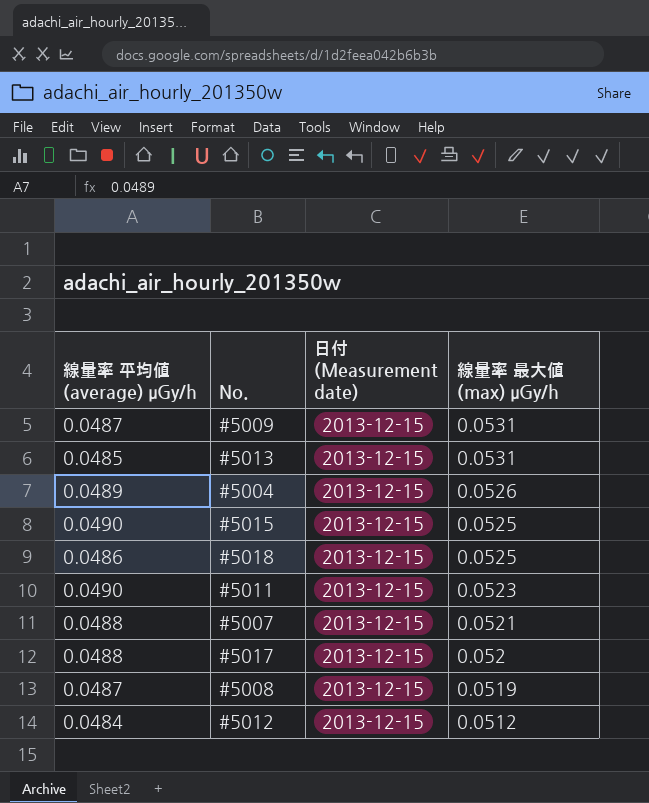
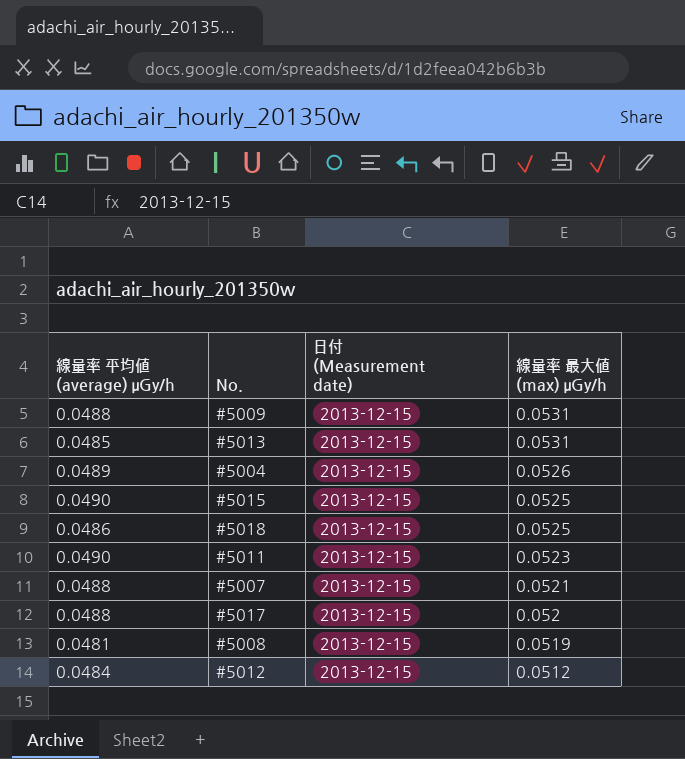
#5009 | 線量率 平均値 (average) μGy/h: 0.0487 -> 0.0488
#5008 | 線量率 平均値 (average) μGy/h: 0.0487 -> 0.0481

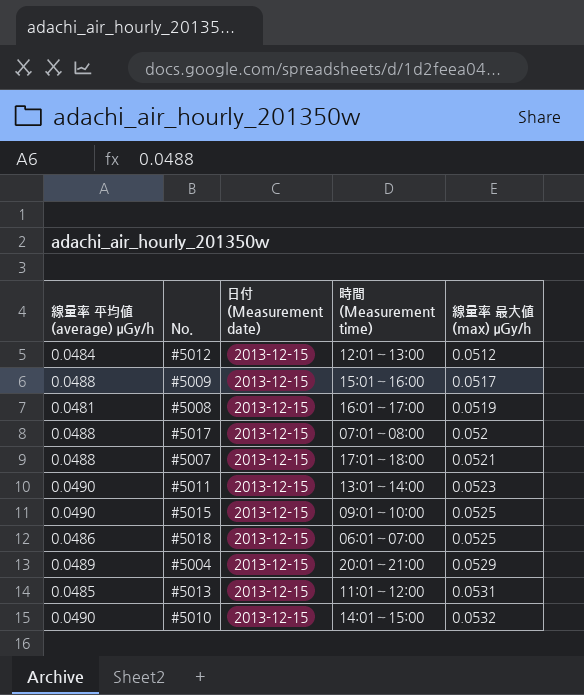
row order: 線量率 最大値 (max) μGy/h descending -> 線量率 最大値 (max) μGy/h ascending
column 時間 (Measurement time) | position: none -> 4
#5009 | 線量率 最大値 (max) μGy/h: 0.0531 -> 0.0517
#5004 | 線量率 最大値 (max) μGy/h: 0.0526 -> 0.0529
row #5010: none -> 0.0490 | 2013-12-15 | 14:01～15:00 | 0.0532

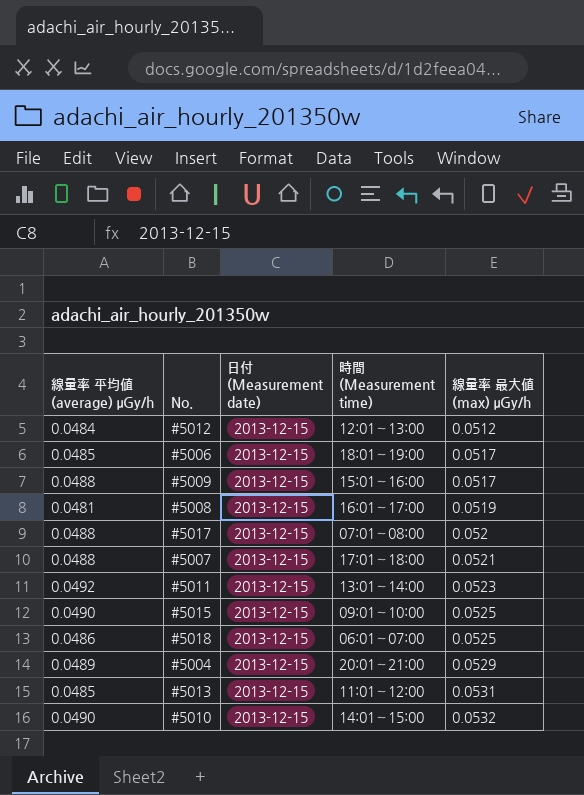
row #5006: none -> 0.0485 | 2013-12-15 | 18:01～19:00 | 0.0517
#5011 | 線量率 平均値 (average) μGy/h: 0.0490 -> 0.0492

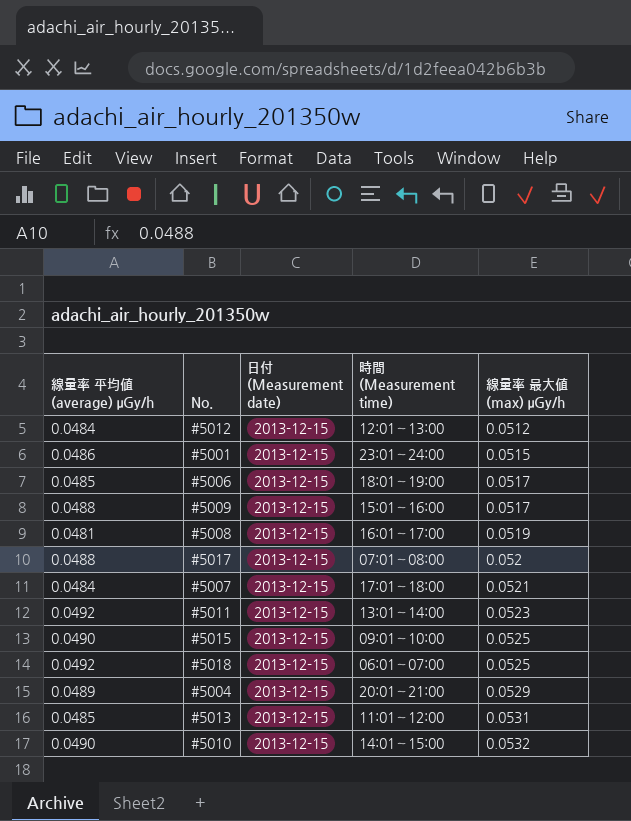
row #5001: none -> 0.0486 | 2013-12-15 | 23:01～24:00 | 0.0515
#5007 | 線量率 平均値 (average) μGy/h: 0.0488 -> 0.0484
#5018 | 線量率 平均値 (average) μGy/h: 0.0486 -> 0.0492

